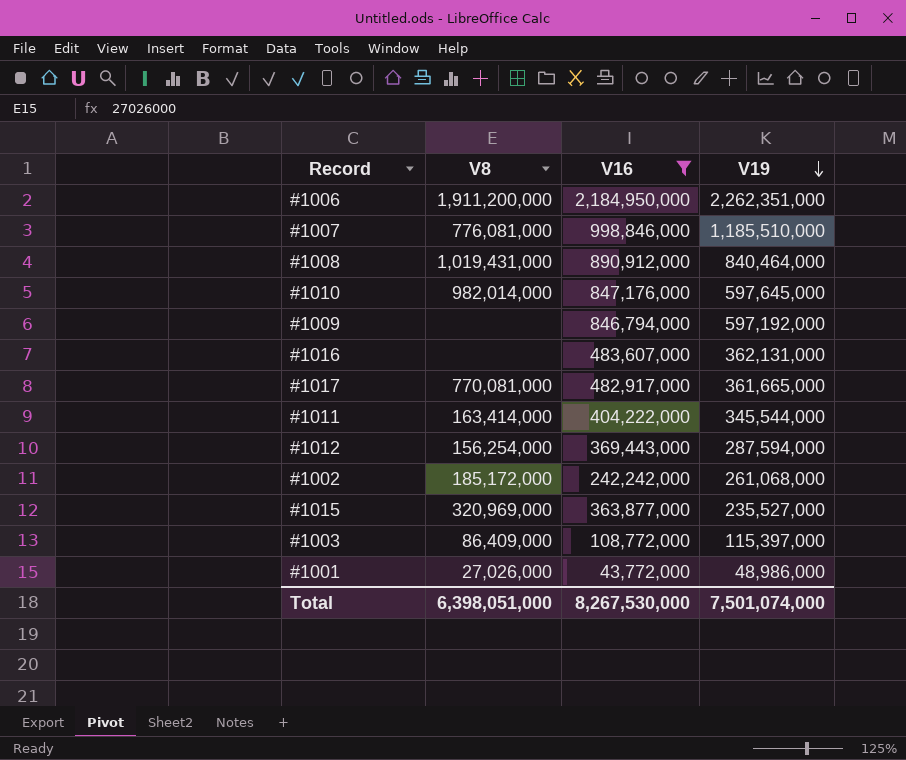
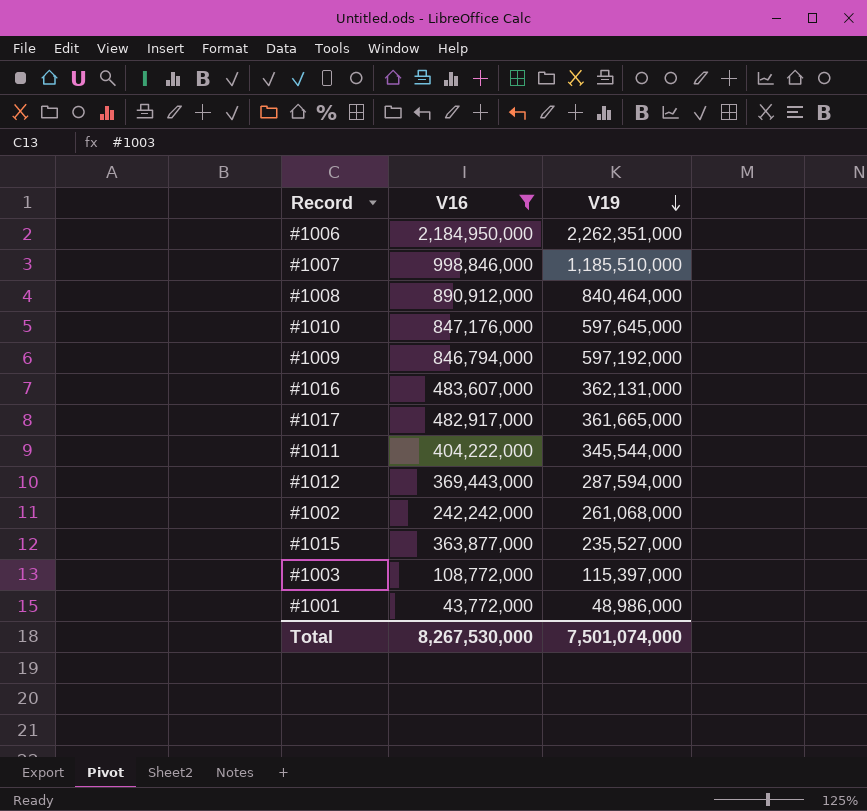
column V8 | position: 2 -> none

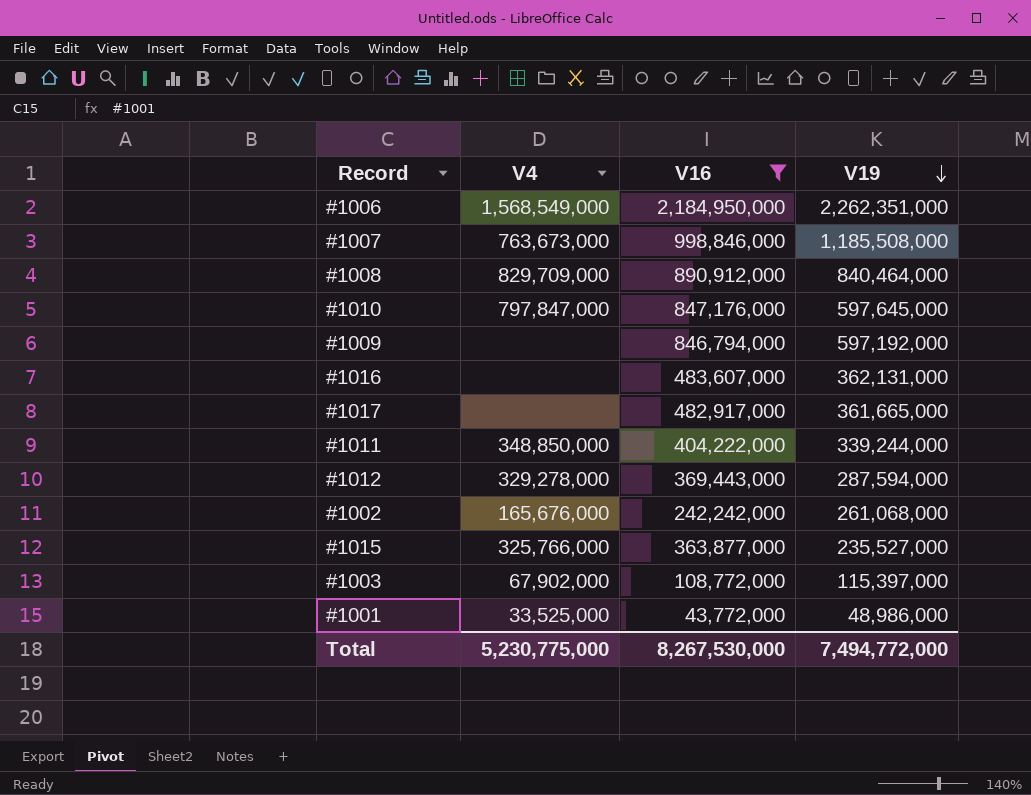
column V4 | position: none -> 2
#1007 | V19: 1,185,510,000 -> 1,185,508,000
#1011 | V19: 345,544,000 -> 339,244,000
Total | V19: 7,501,074,000 -> 7,494,772,000

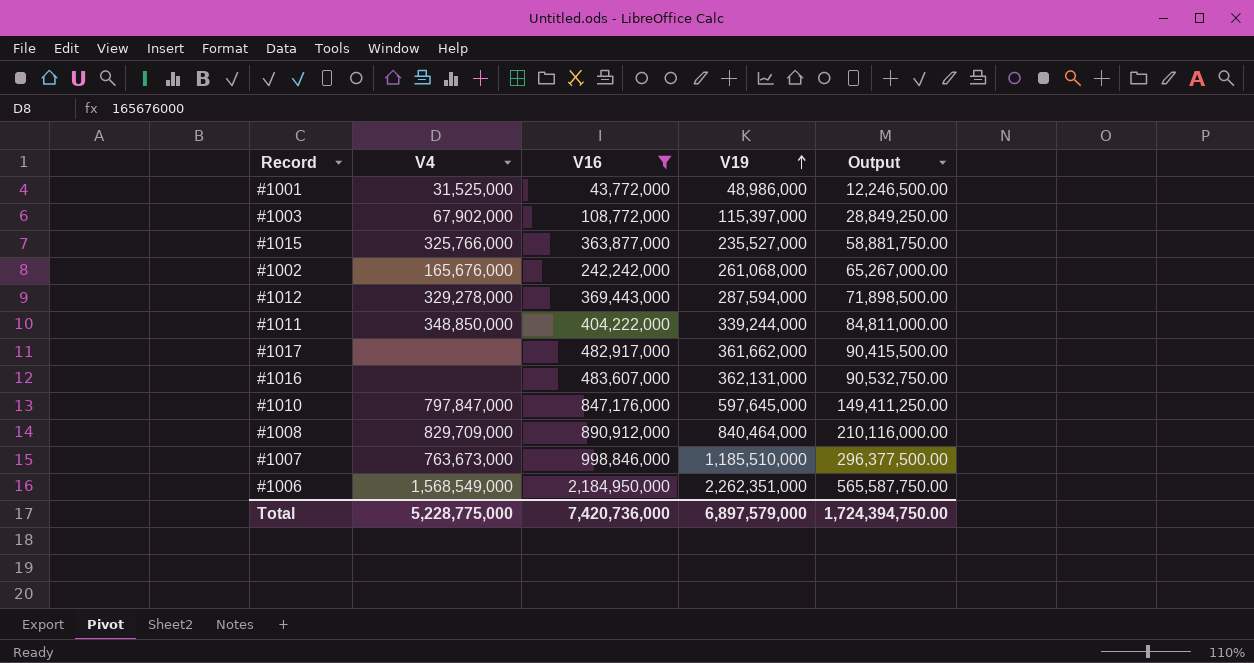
row order: V19 descending -> V19 ascending
column Output | formula: none -> [V19] * 0.25
row #1009: none | 846,794,000 | 597,192,000 -> none
#1001 | V4: 33,525,000 -> 31,525,000
#1017 | V19: 361,665,000 -> 361,662,000
#1007 | V19: 1,185,508,000 -> 1,185,510,000
Total | V4: 5,230,775,000 -> 5,228,775,000
Total | V16: 8,267,530,000 -> 7,420,736,000
Total | V19: 7,494,772,000 -> 6,897,579,000

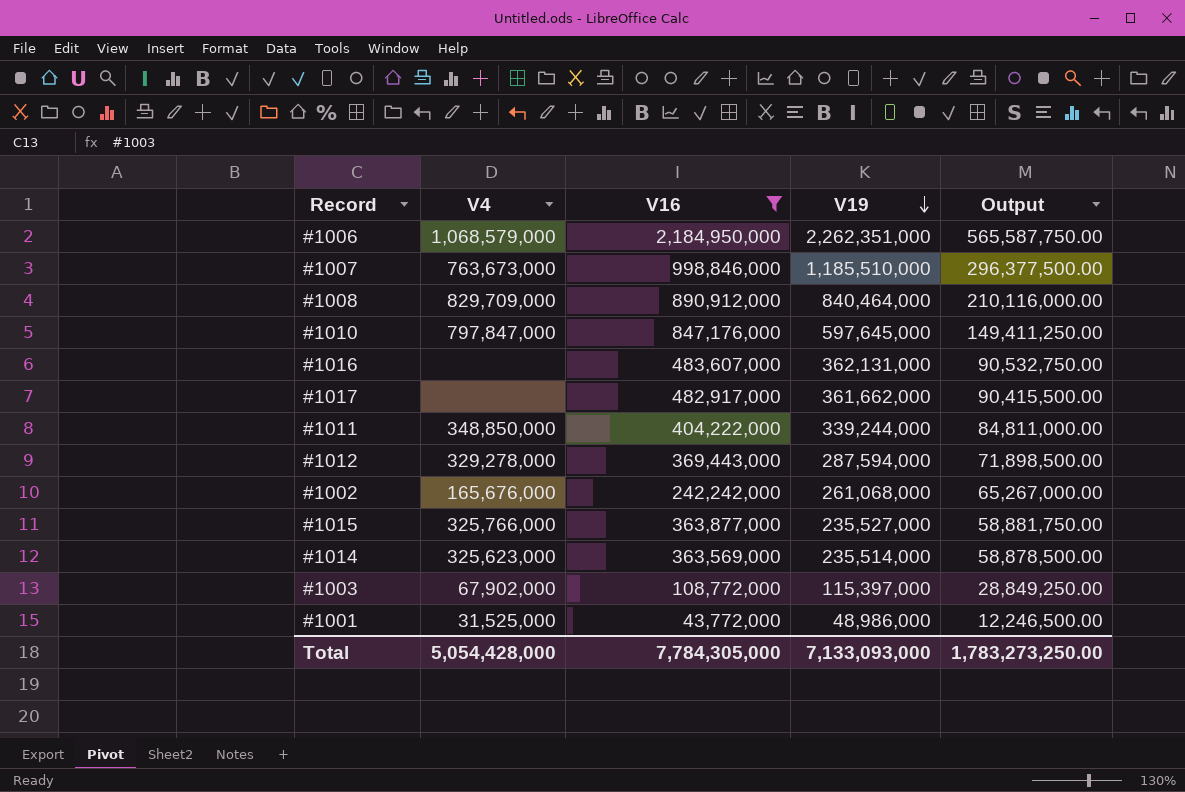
row order: V19 ascending -> V19 descending
#1006 | V4: 1,568,549,000 -> 1,068,579,000
row #1014: none -> 325,623,000 | 363,569,000 | 235,514,000 | 58,878,500.00
Total | V4: 5,228,775,000 -> 5,054,428,000
Total | V16: 7,420,736,000 -> 7,784,305,000
Total | V19: 6,897,579,000 -> 7,133,093,000
Total | Output: 1,724,394,750.00 -> 1,783,273,250.00

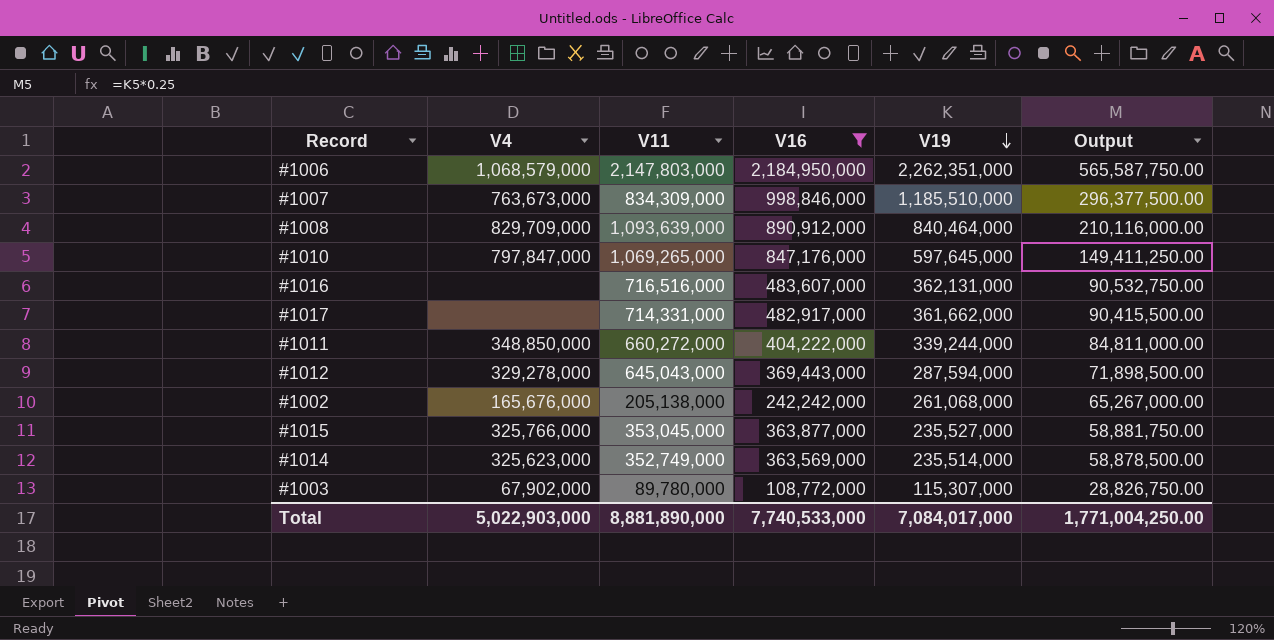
column V11 | position: none -> 3
row #1001: 31,525,000 | 43,772,000 | 48,986,000 | 12,246,500.00 -> none
#1003 | V19: 115,397,000 -> 115,307,000
#1003 | Output: 28,849,250.00 -> 28,826,750.00
Total | V4: 5,054,428,000 -> 5,022,903,000
Total | V16: 7,784,305,000 -> 7,740,533,000
Total | V19: 7,133,093,000 -> 7,084,017,000
Total | Output: 1,783,273,250.00 -> 1,771,004,250.00

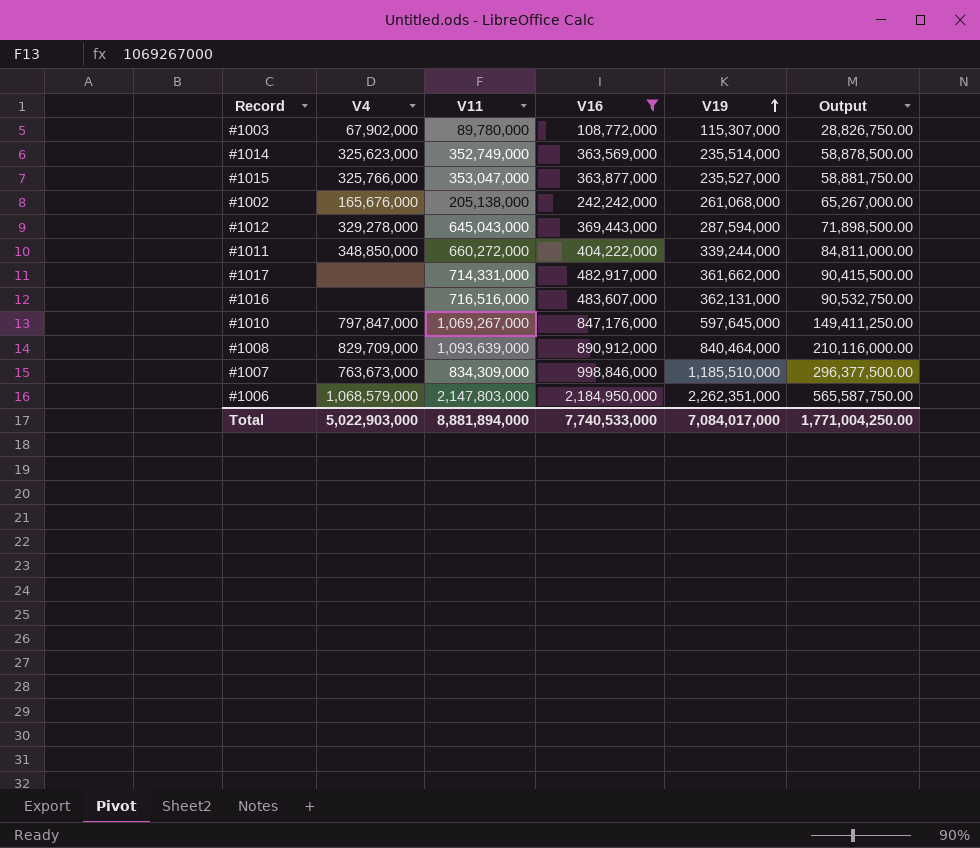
row order: V19 descending -> V19 ascending
#1015 | V11: 353,045,000 -> 353,047,000
#1010 | V11: 1,069,265,000 -> 1,069,267,000
Total | V11: 8,881,890,000 -> 8,881,894,000

